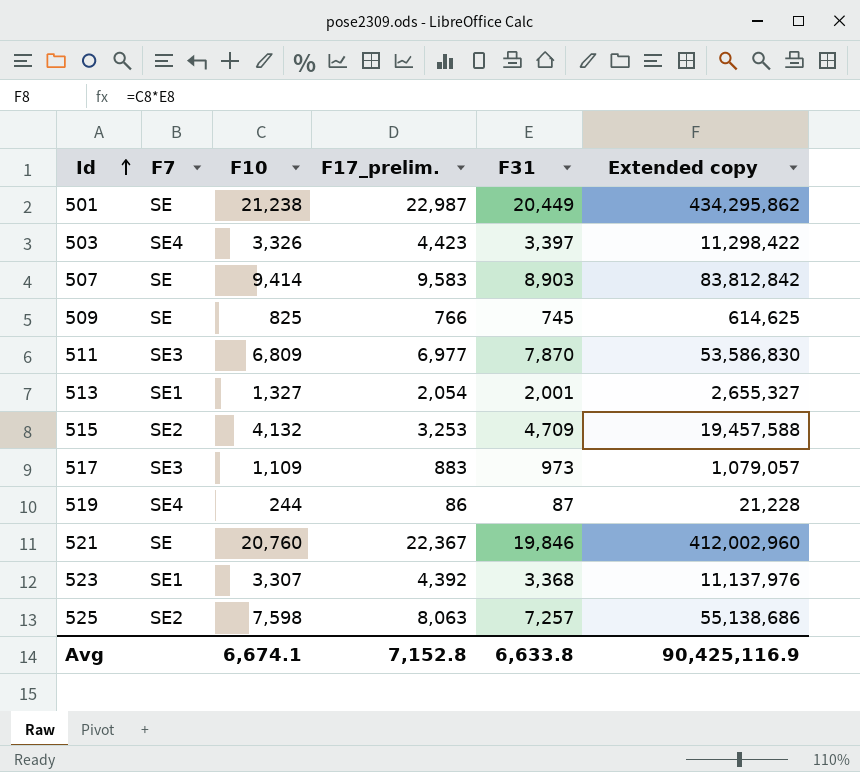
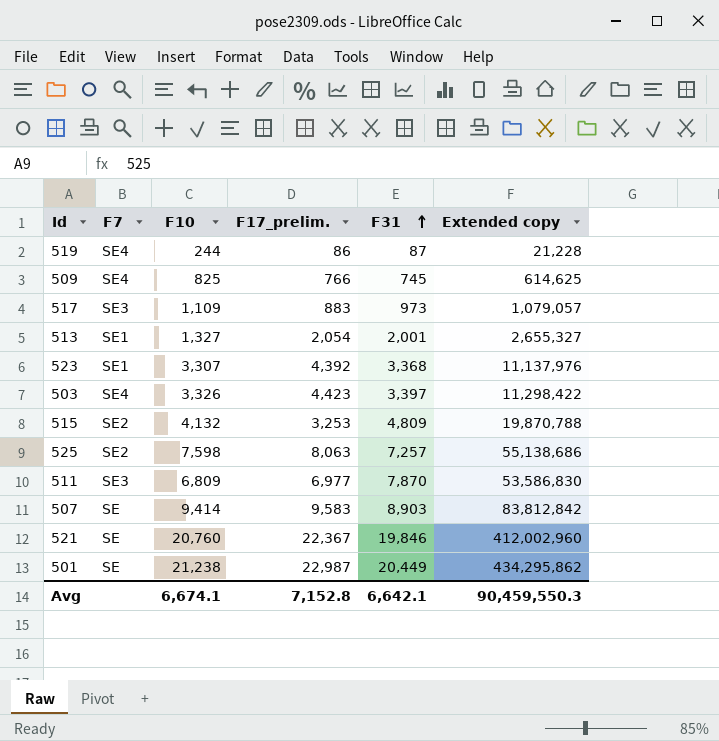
row order: Id ascending -> F31 ascending
509 | F7: SE -> SE4
515 | F31: 4,709 -> 4,809
515 | Extended copy: 19,457,588 -> 19,870,788
Avg | F31: 6,633.8 -> 6,642.1
Avg | Extended copy: 90,425,116.9 -> 90,459,550.3

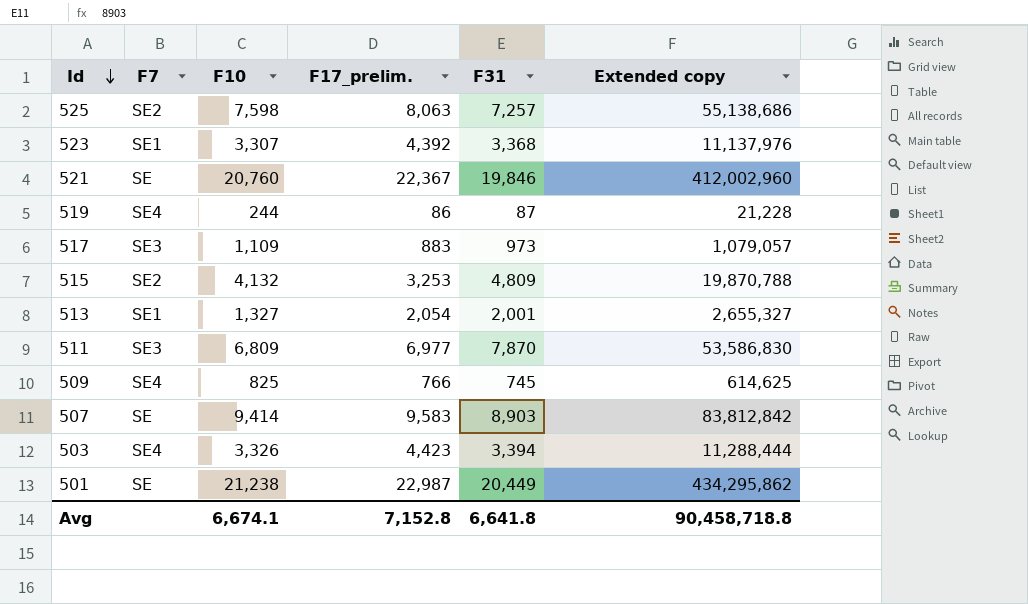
row order: F31 ascending -> Id descending
503 | F31: 3,397 -> 3,394
503 | Extended copy: 11,298,422 -> 11,288,444
Avg | F31: 6,642.1 -> 6,641.8
Avg | Extended copy: 90,459,550.3 -> 90,458,718.8

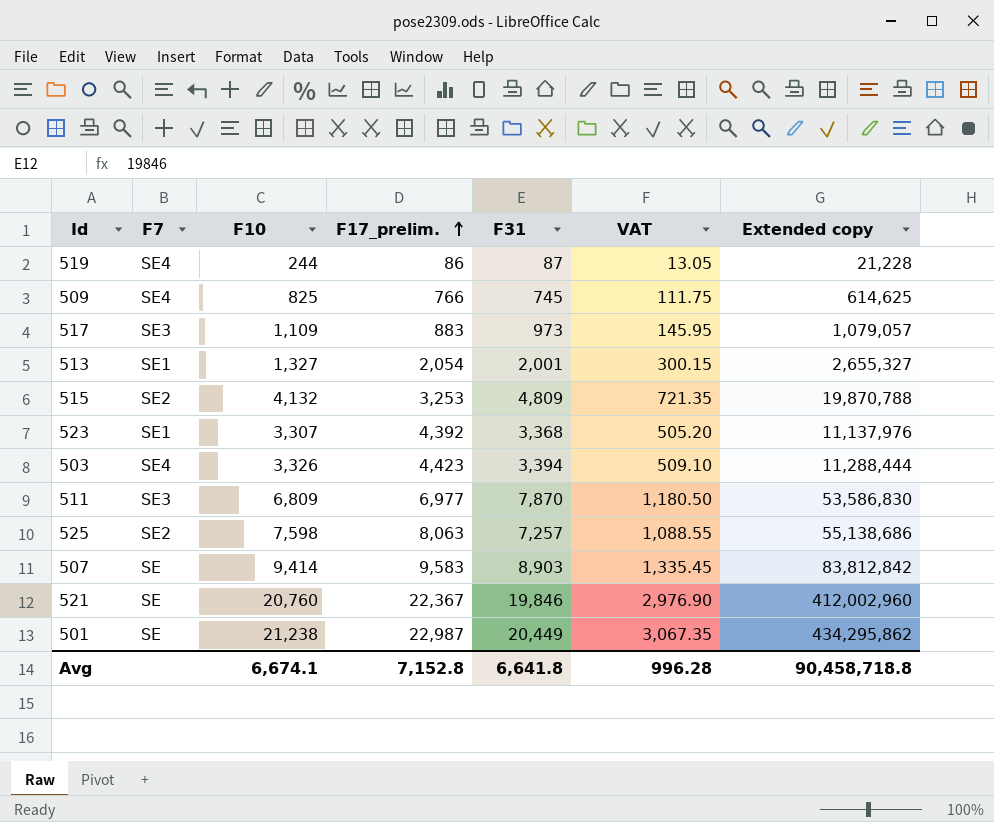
row order: Id descending -> F17_prelim. ascending
column VAT | formula: none -> [F31] * 0.15

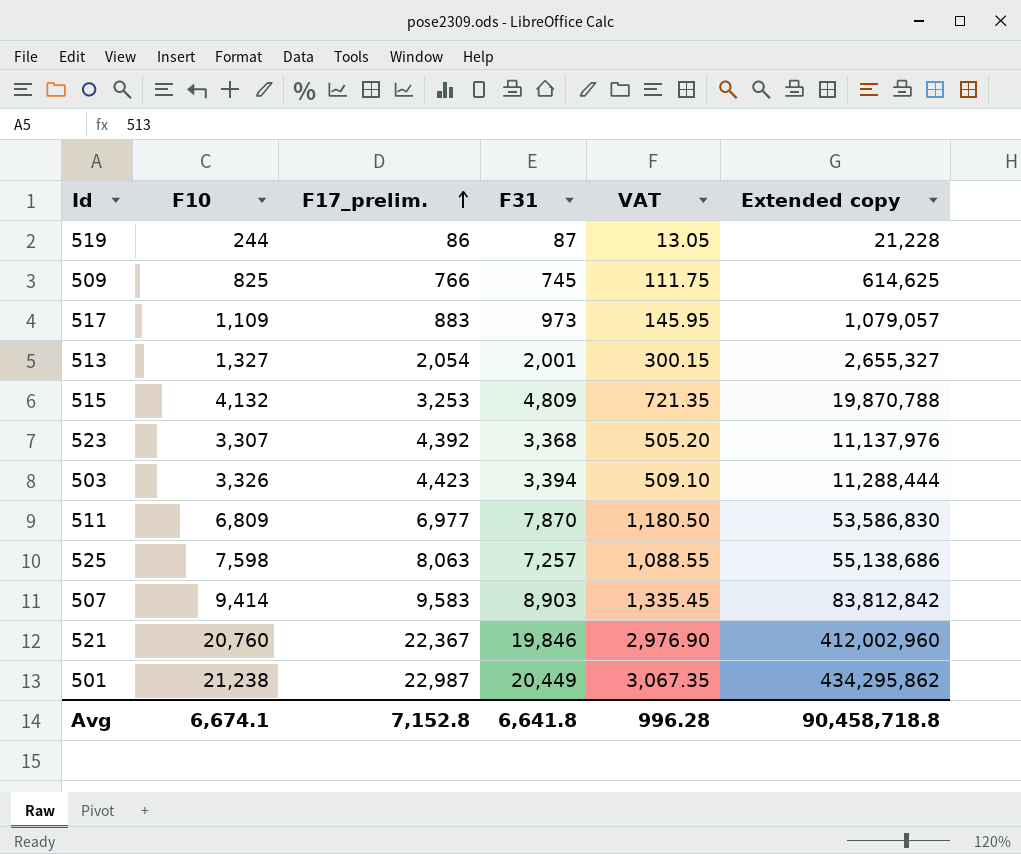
column F7 | position: 2 -> none

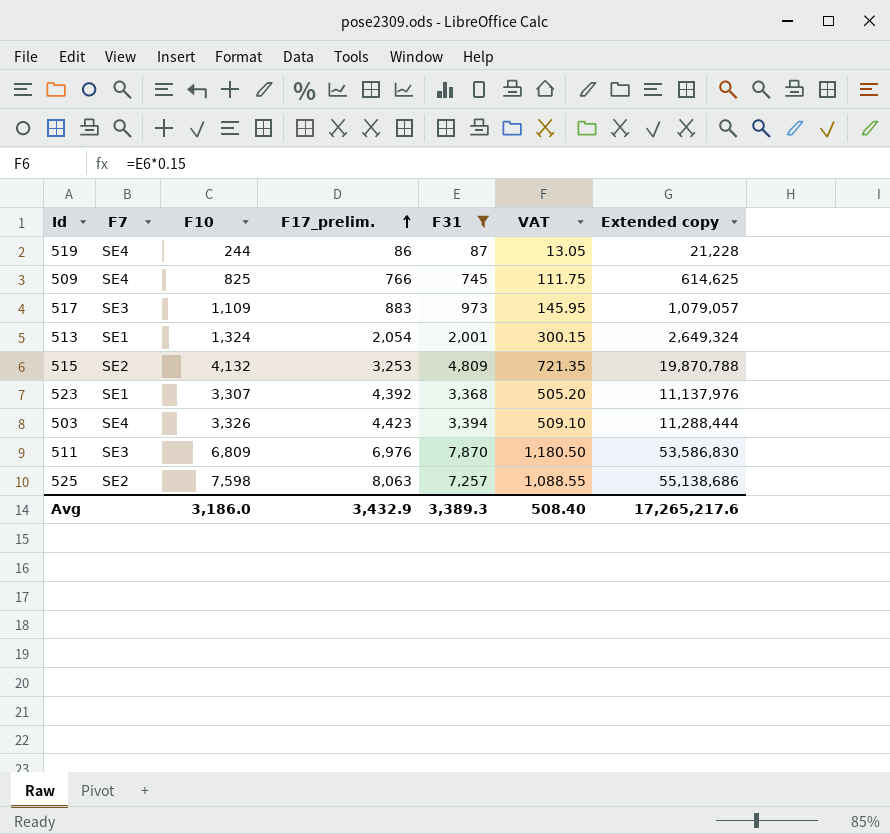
filter: none -> F31 <= 7,870
column F7 | position: none -> 2
513 | F10: 1,327 -> 1,324
513 | Extended copy: 2,655,327 -> 2,649,324
511 | F17_prelim.: 6,977 -> 6,976
Avg | F10: 6,674.1 -> 3,186.0
Avg | F17_prelim.: 7,152.8 -> 3,432.9
Avg | F31: 6,641.8 -> 3,389.3
Avg | VAT: 996.28 -> 508.40
Avg | Extended copy: 90,458,718.8 -> 17,265,217.6

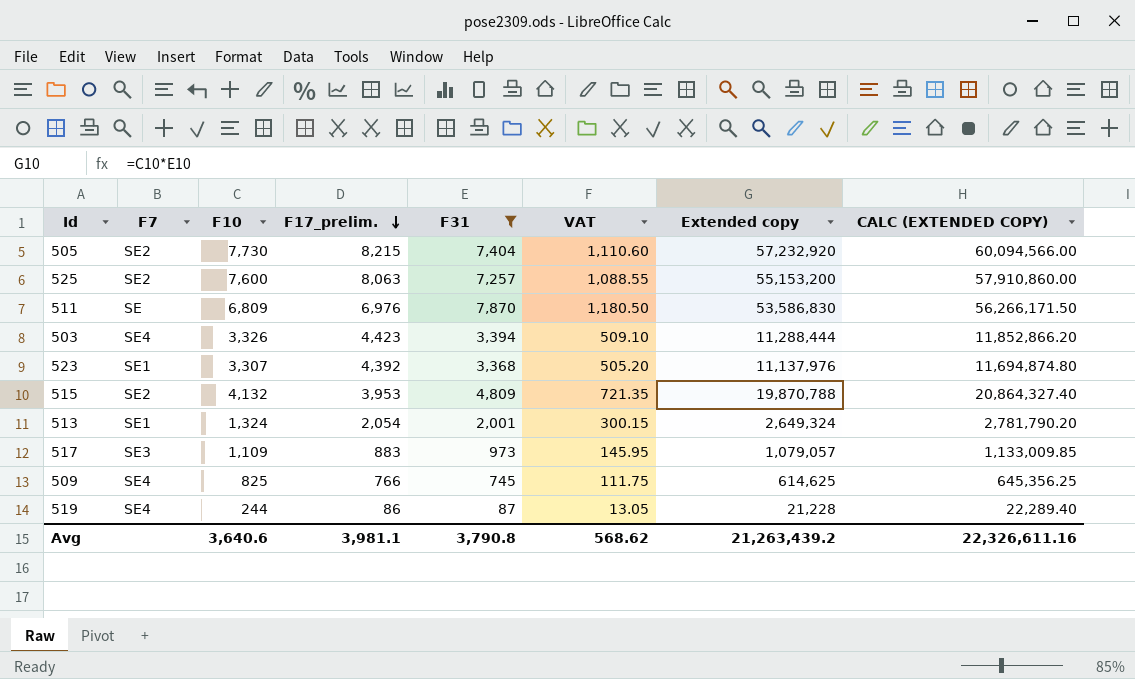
row order: F17_prelim. ascending -> F17_prelim. descending
column CALC (EXTENDED COPY) | formula: none -> [Extended copy] * 1.05
row 505: none -> SE2 | 7,730 | 8,215 | 7,404 | 1,110.60 | 57,232,920 | 60,094,566.00
525 | F10: 7,598 -> 7,600
525 | Extended copy: 55,138,686 -> 55,153,200
511 | F7: SE3 -> SE
515 | F17_prelim.: 3,253 -> 3,953
Avg | F10: 3,186.0 -> 3,640.6
Avg | F17_prelim.: 3,432.9 -> 3,981.1
Avg | F31: 3,389.3 -> 3,790.8
Avg | VAT: 508.40 -> 568.62
Avg | Extended copy: 17,265,217.6 -> 21,263,439.2

